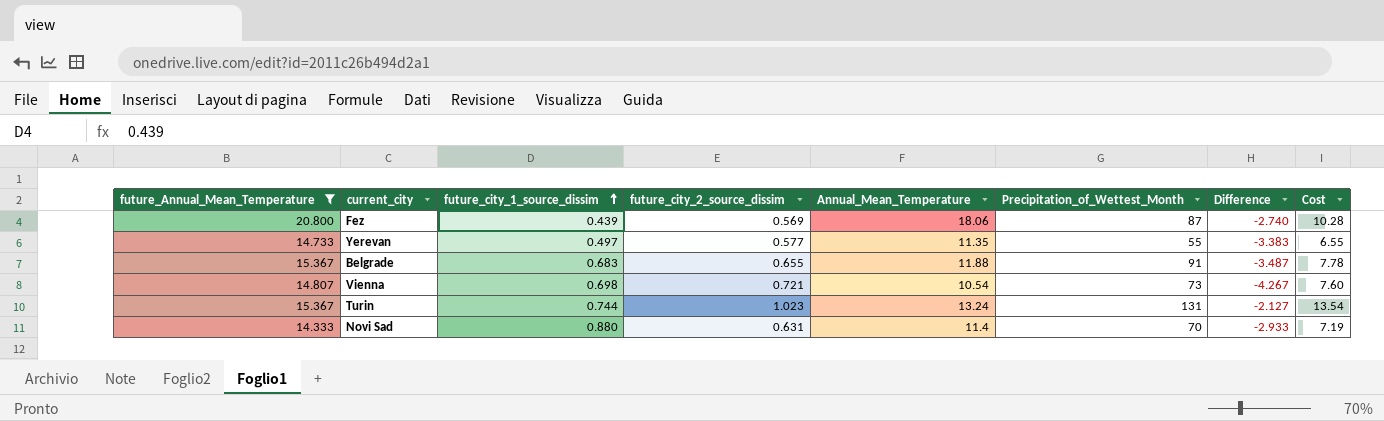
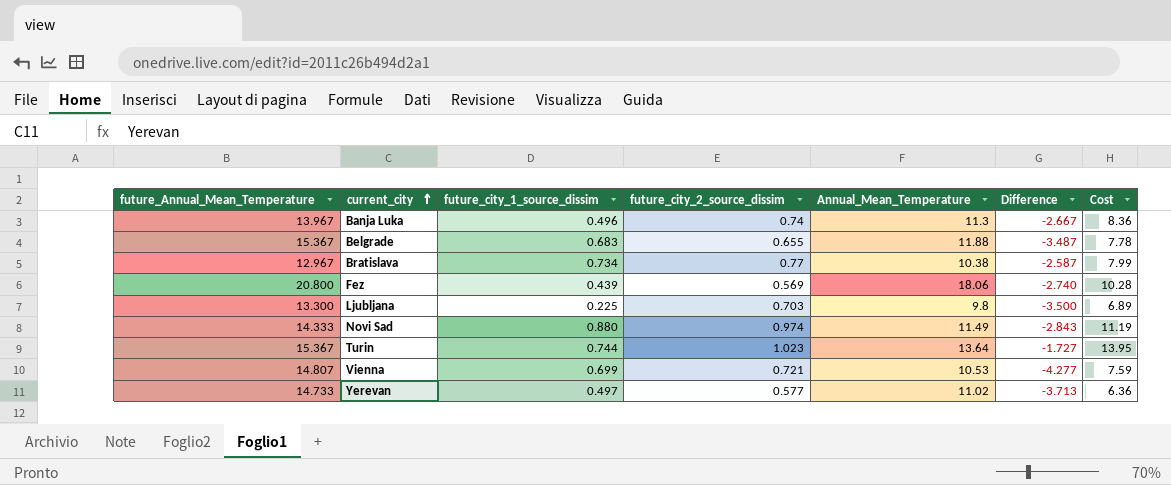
filter: future_Annual_Mean_Temperature >= 14.333 -> none
row order: future_city_1_source_dissim ascending -> current_city ascending
column Precipitation_of_Wettest_Month | position: 6 -> none
Novi Sad | future_city_2_source_dissim: 0.631 -> 0.974
Novi Sad | Annual_Mean_Temperature: 11.4 -> 11.49
Novi Sad | Difference: -2.933 -> -2.843
Novi Sad | Cost: 7.19 -> 11.19
Turin | Annual_Mean_Temperature: 13.24 -> 13.64
Turin | Difference: -2.127 -> -1.727
Turin | Cost: 13.54 -> 13.95
Vienna | future_city_1_source_dissim: 0.698 -> 0.699
Vienna | Annual_Mean_Temperature: 10.54 -> 10.53
Vienna | Difference: -4.267 -> -4.277
Vienna | Cost: 7.60 -> 7.59
Yerevan | Annual_Mean_Temperature: 11.35 -> 11.02
Yerevan | Difference: -3.383 -> -3.713
Yerevan | Cost: 6.55 -> 6.36

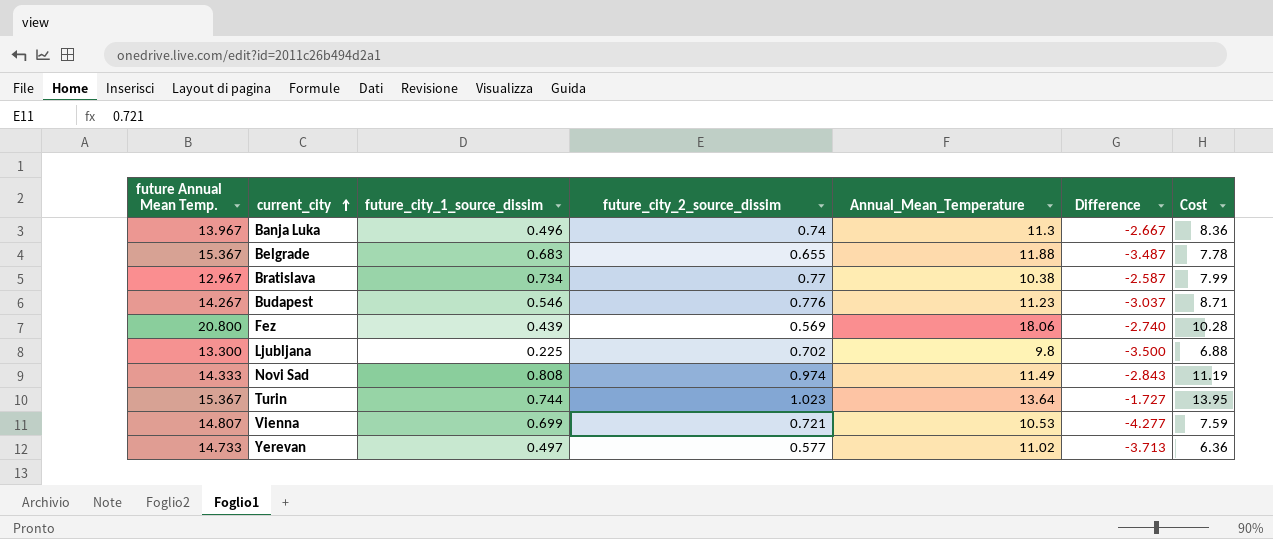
column name: future_Annual_Mean_Temperature -> future Annual Mean Temp.
row Budapest: none -> 14.267 | 0.546 | 0.776 | 11.23 | -3.037 | 8.71
Ljubljana | future_city_2_source_dissim: 0.703 -> 0.702
Ljubljana | Cost: 6.89 -> 6.88
Novi Sad | future_city_1_source_dissim: 0.880 -> 0.808

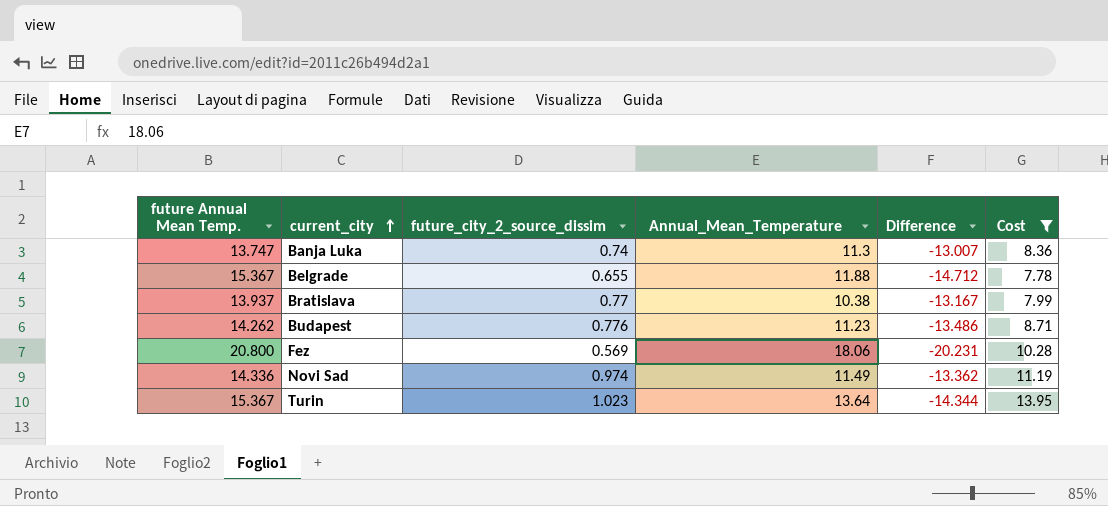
filter: none -> Cost >= 7.78
column future_city_1_source_dissim | position: 3 -> none
column Difference | formula: [Annual_Mean_Temperature] - [future Annual Mean Temp.] -> [future_city_2_source_dissim] - [future Annual Mean Temp.]
Banja Luka | future Annual Mean Temp.: 13.967 -> 13.747
Bratislava | future Annual Mean Temp.: 12.967 -> 13.937
Budapest | future Annual Mean Temp.: 14.267 -> 14.262
Novi Sad | future Annual Mean Temp.: 14.333 -> 14.336

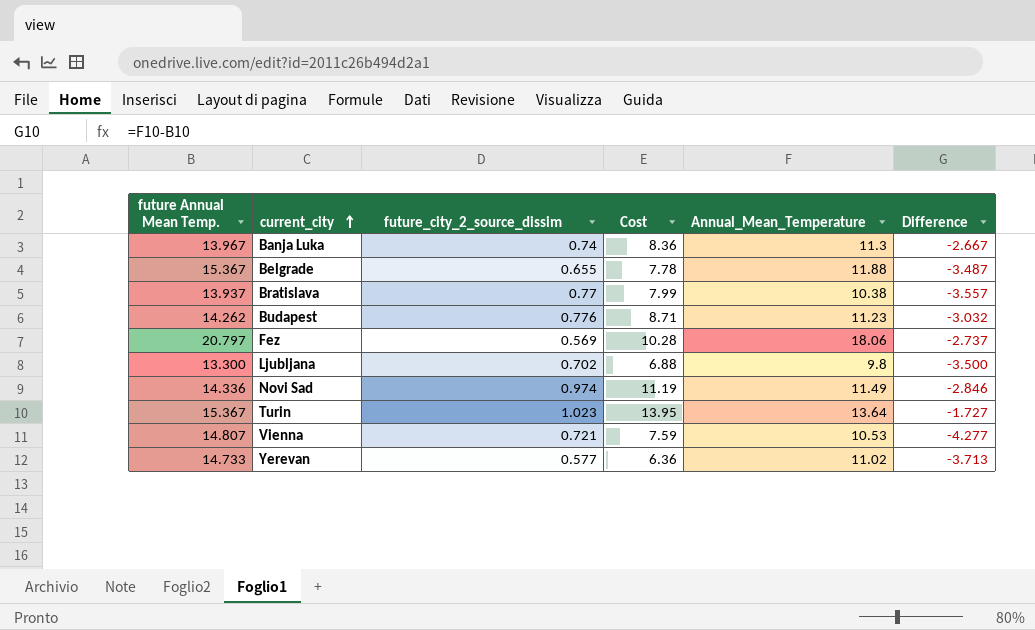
filter: Cost >= 7.78 -> none
column Cost | position: 6 -> 4
column Difference | formula: [future_city_2_source_dissim] - [future Annual Mean Temp.] -> [Annual_Mean_Temperature] - [future Annual Mean Temp.]
Banja Luka | future Annual Mean Temp.: 13.747 -> 13.967
Fez | future Annual Mean Temp.: 20.800 -> 20.797

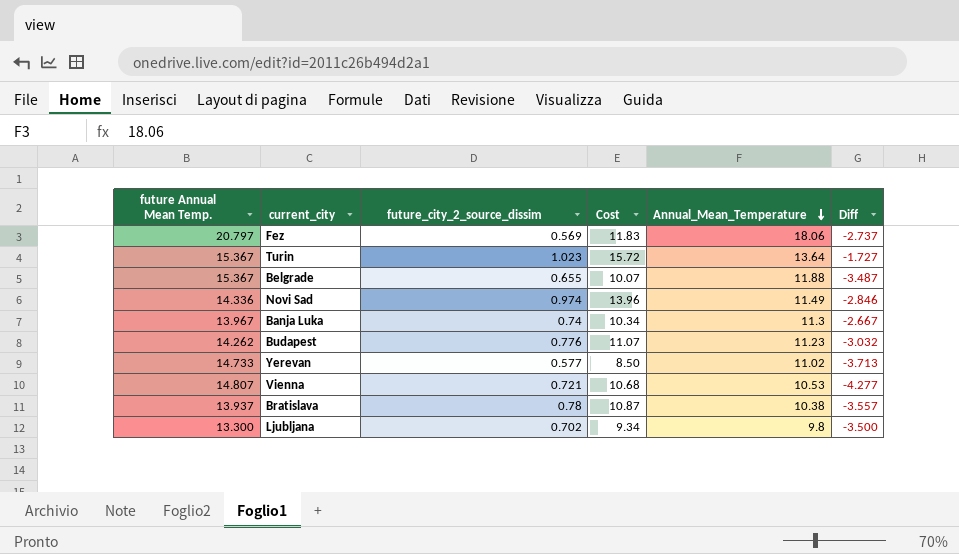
row order: current_city ascending -> Annual_Mean_Temperature descending
column Cost | formula: [future_city_2_source_dissim] * [Annual_Mean_Temperature] -> [future Annual Mean Temp.] * [future_city_2_source_dissim]
column name: Difference -> Diff
Bratislava | future_city_2_source_dissim: 0.77 -> 0.78

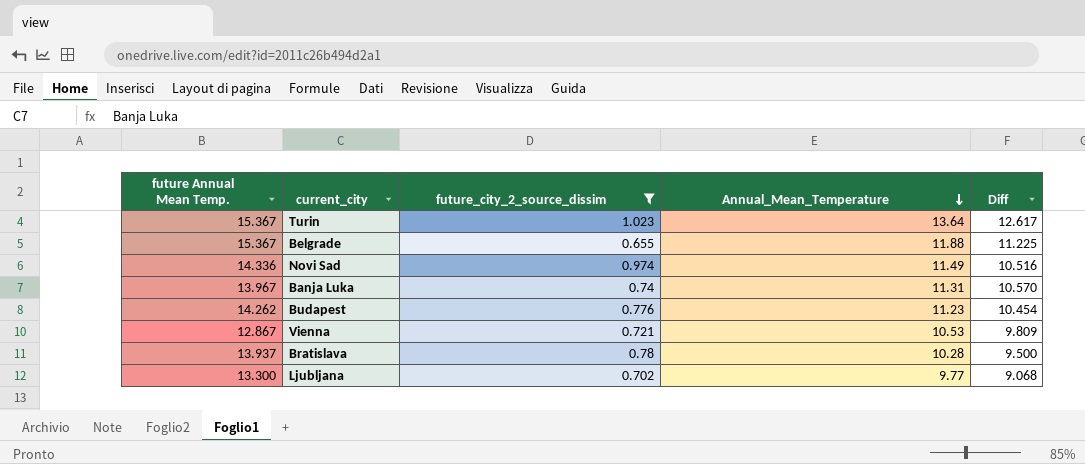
filter: none -> future_city_2_source_dissim >= 0.655
column Cost | formula: [future Annual Mean Temp.] * [future_city_2_source_dissim] -> none
column Diff | formula: [Annual_Mean_Temperature] - [future Annual Mean Temp.] -> [Annual_Mean_Temperature] - [future_city_2_source_dissim]
Banja Luka | Annual_Mean_Temperature: 11.3 -> 11.31
Vienna | future Annual Mean Temp.: 14.807 -> 12.867
Bratislava | Annual_Mean_Temperature: 10.38 -> 10.28
Ljubljana | Annual_Mean_Temperature: 9.8 -> 9.77

